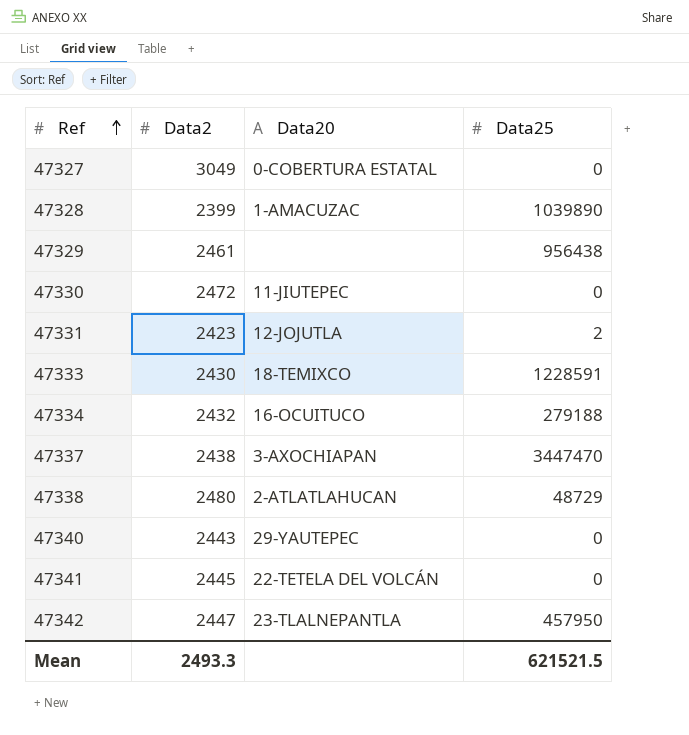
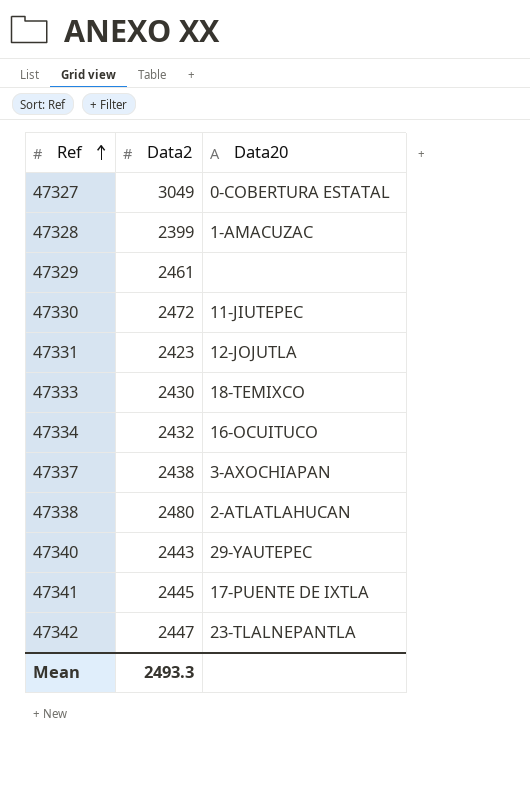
column Data25 | position: 4 -> none
47341 | Data20: 22-TETELA DEL VOLCÁN -> 17-PUENTE DE IXTLA

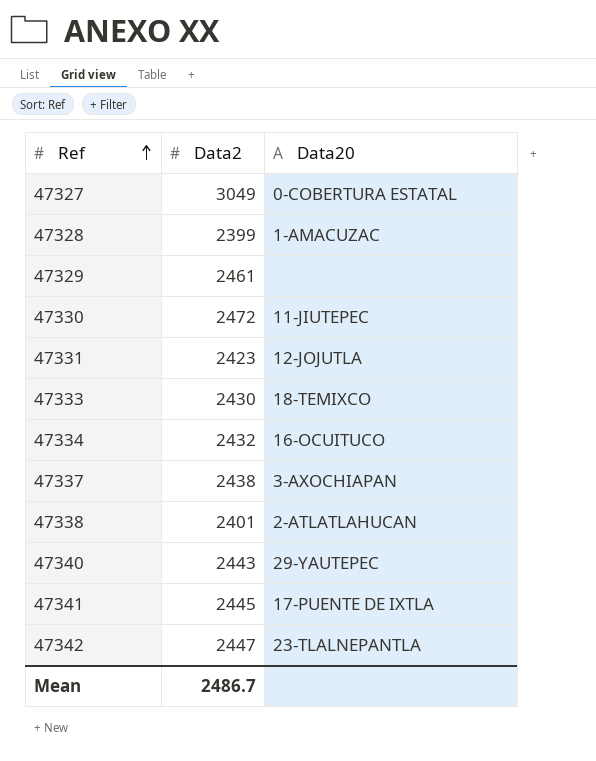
47338 | Data2: 2480 -> 2401
Mean | Data2: 2493.3 -> 2486.7

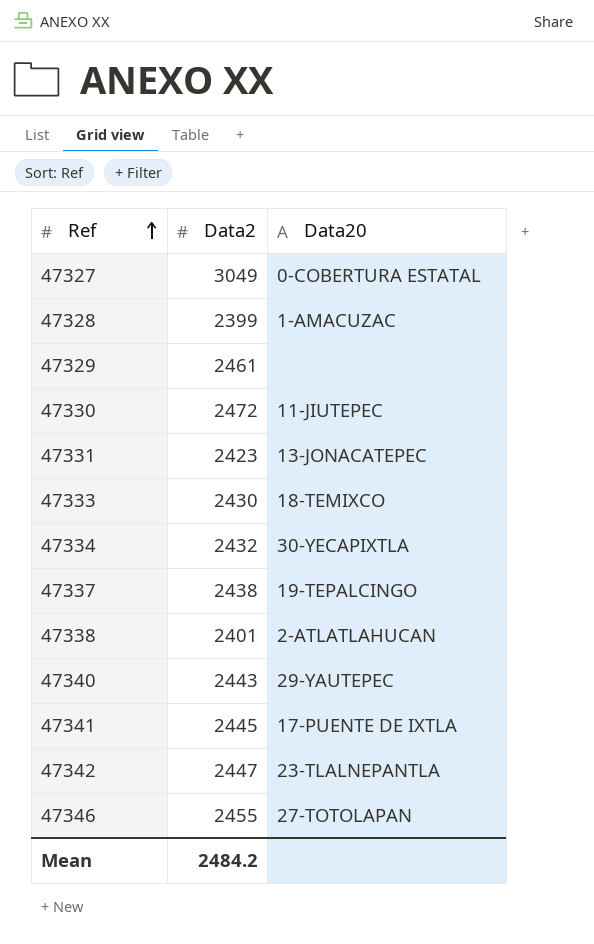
47331 | Data20: 12-JOJUTLA -> 13-JONACATEPEC
47334 | Data20: 16-OCUITUCO -> 30-YECAPIXTLA
47337 | Data20: 3-AXOCHIAPAN -> 19-TEPALCINGO
row 47346: none -> 2455 | 27-TOTOLAPAN
Mean | Data2: 2486.7 -> 2484.2

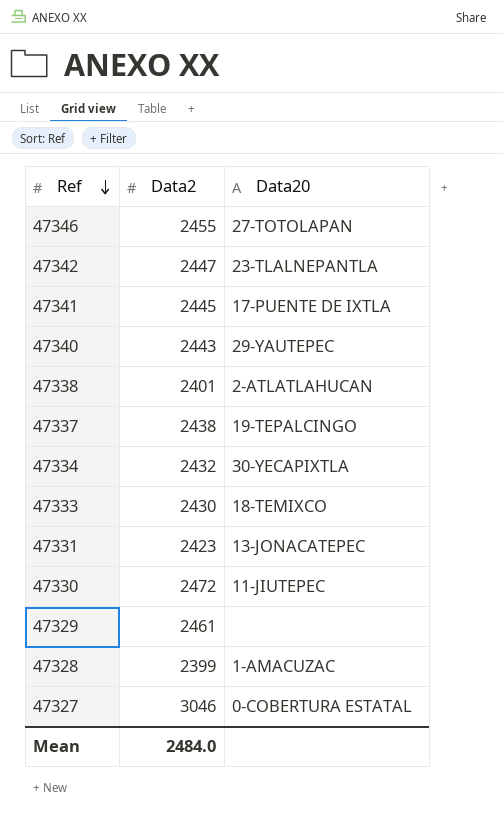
row order: Ref ascending -> Ref descending
47327 | Data2: 3049 -> 3046
Mean | Data2: 2484.2 -> 2484.0

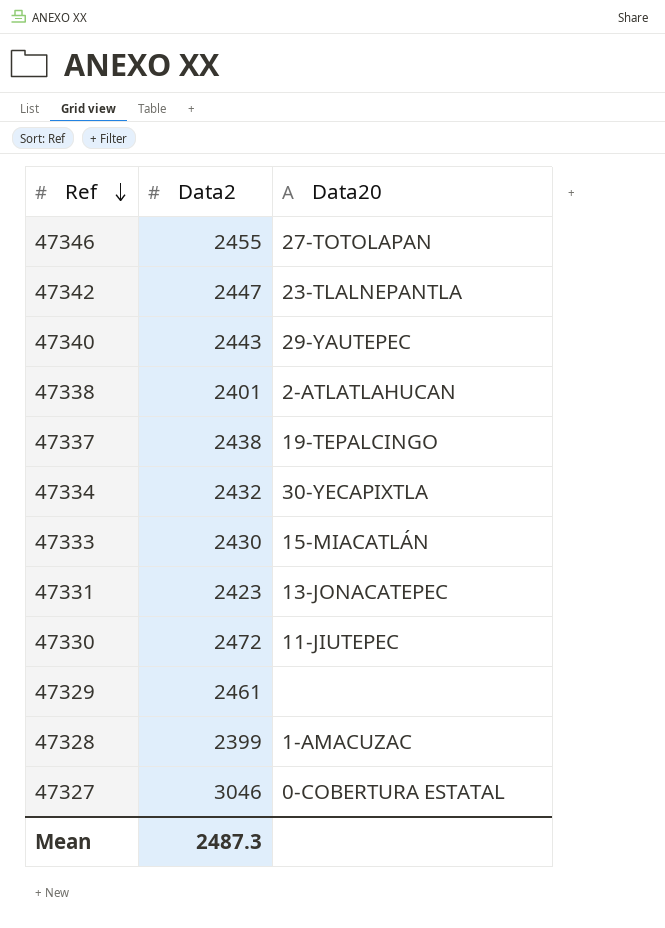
row 47341: 2445 | 17-PUENTE DE IXTLA -> none
47333 | Data20: 18-TEMIXCO -> 15-MIACATLÁN
Mean | Data2: 2484.0 -> 2487.3

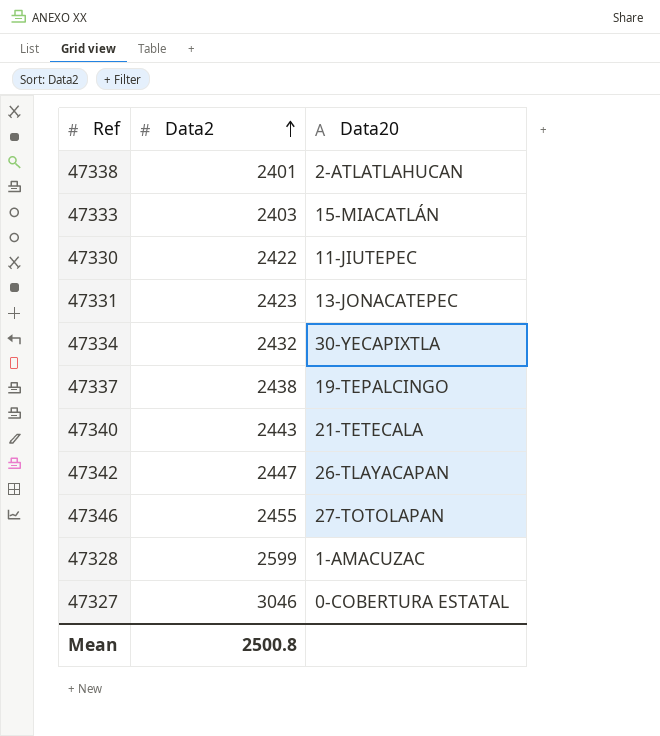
row order: Ref descending -> Data2 ascending
row 47329: 2461 | none -> none
47333 | Data2: 2430 -> 2403
47330 | Data2: 2472 -> 2422
47340 | Data20: 29-YAUTEPEC -> 21-TETECALA
47342 | Data20: 23-TLALNEPANTLA -> 26-TLAYACAPAN
47328 | Data2: 2399 -> 2599
Mean | Data2: 2487.3 -> 2500.8

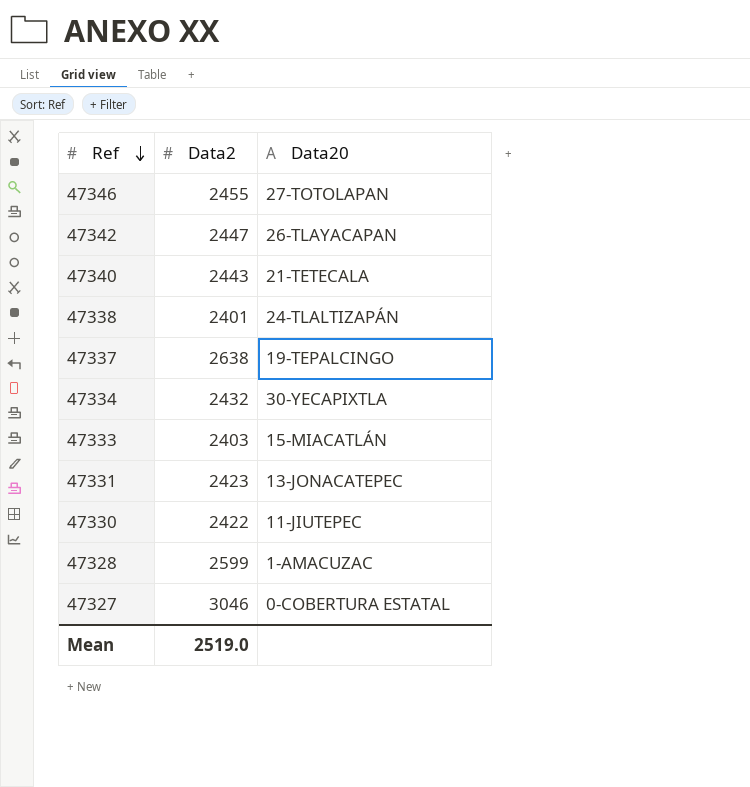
row order: Data2 ascending -> Ref descending
47338 | Data20: 2-ATLATLAHUCAN -> 24-TLALTIZAPÁN
47337 | Data2: 2438 -> 2638
Mean | Data2: 2500.8 -> 2519.0

